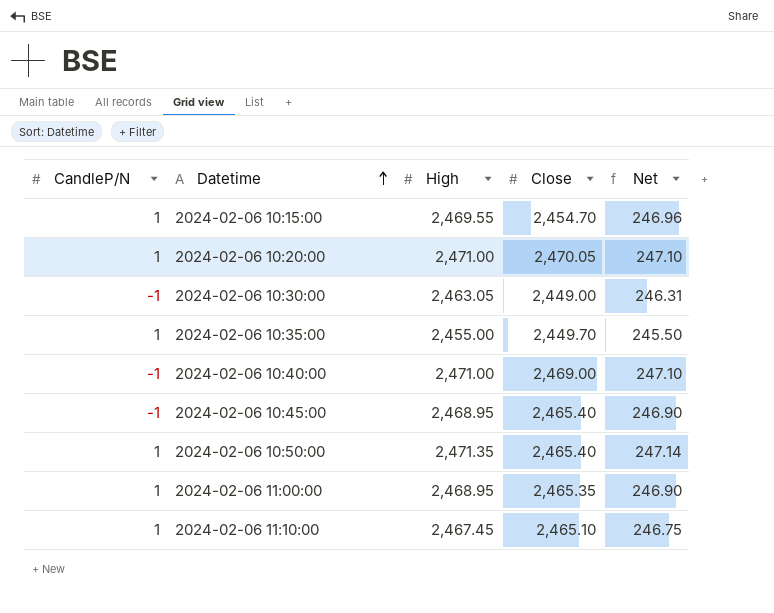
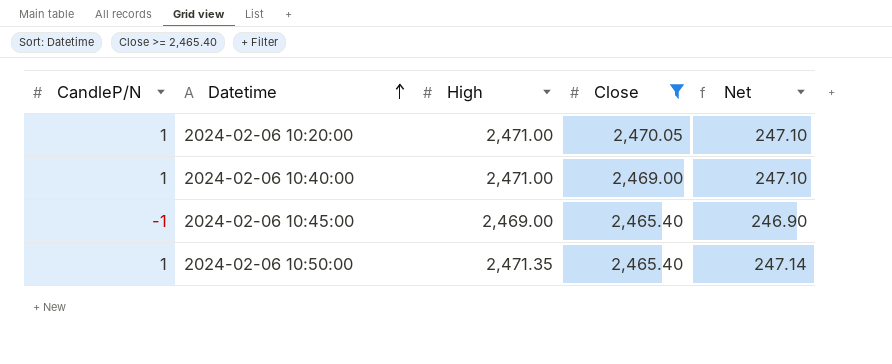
filter: none -> Close >= 2,465.40
2024-02-06 10:40:00 | CandleP/N: -1 -> 1
2024-02-06 10:45:00 | High: 2,468.95 -> 2,469.00

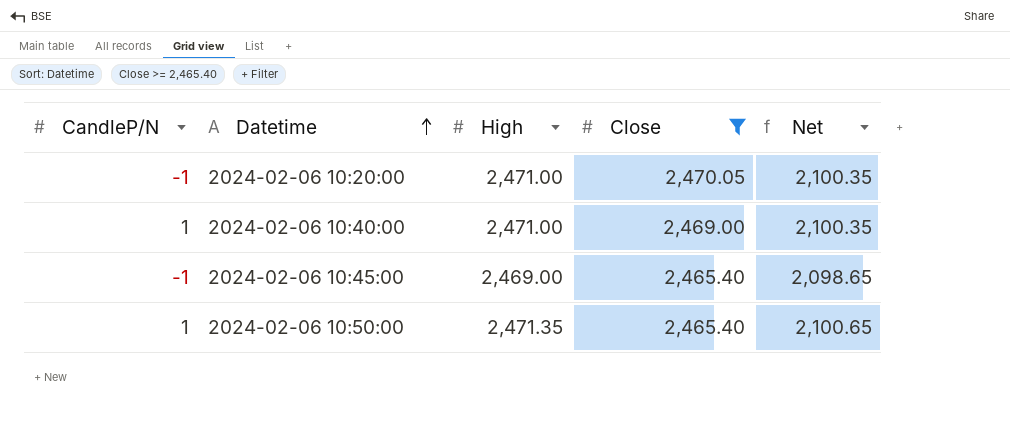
column Net | formula: [High] * 0.1 -> [High] * 0.85
2024-02-06 10:20:00 | CandleP/N: 1 -> -1

